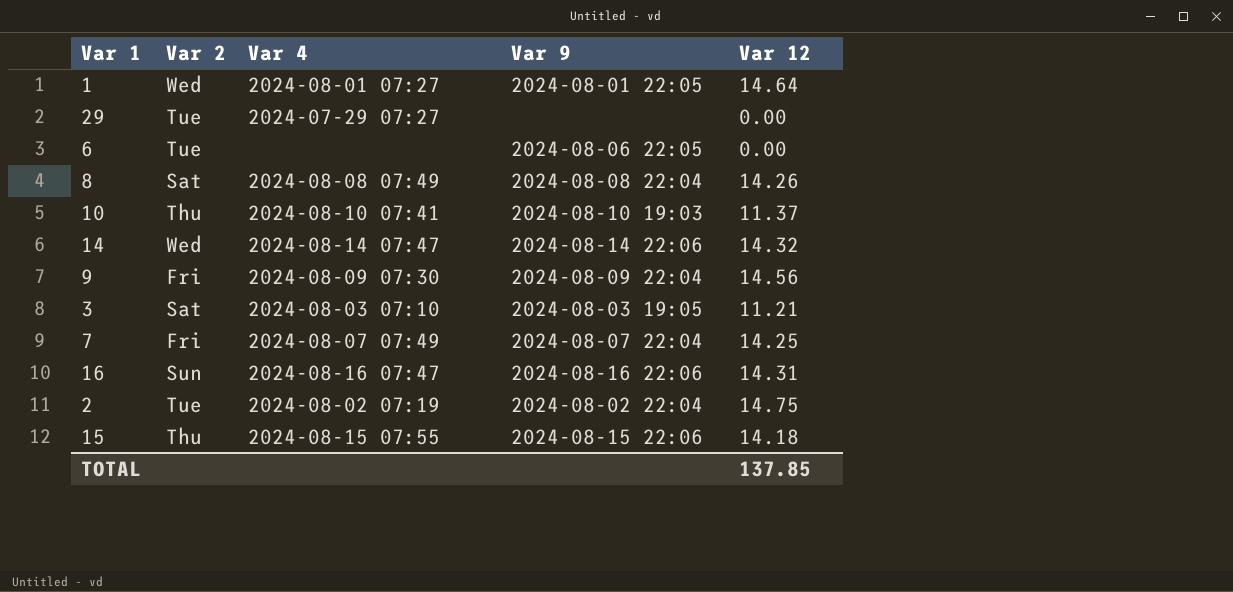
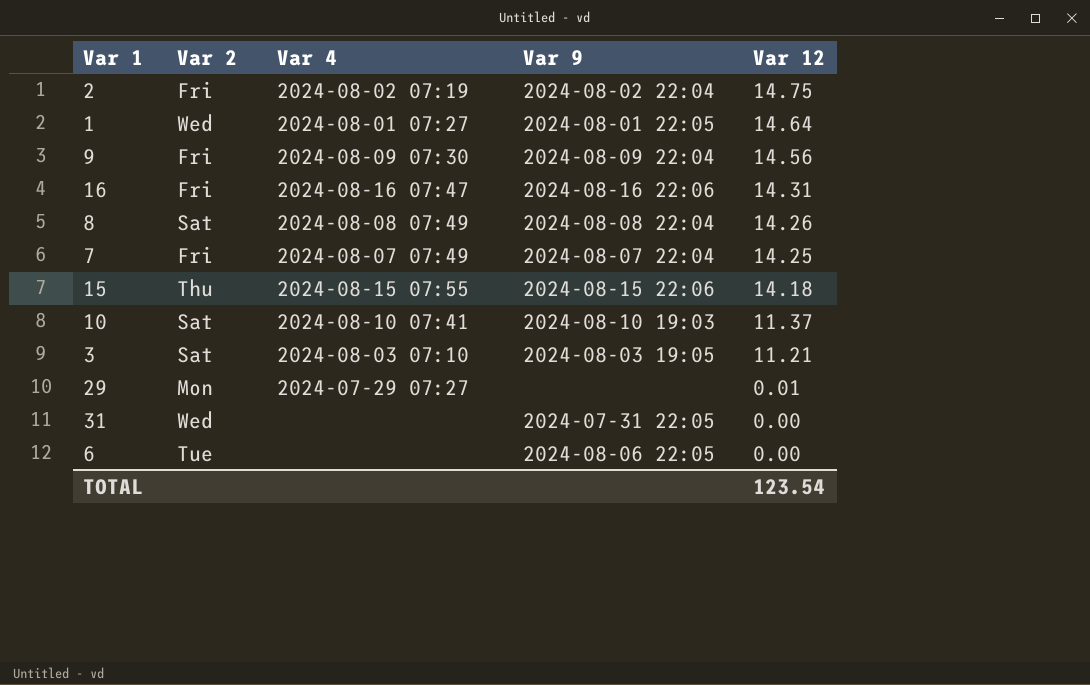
row order: none -> Var 12 descending
row 14: Wed | 2024-08-14 07:47 | 2024-08-14 22:06 | 14.32 -> none
2 | Var 2: Tue -> Fri
16 | Var 2: Sun -> Fri
10 | Var 2: Thu -> Sat
29 | Var 2: Tue -> Mon
29 | Var 12: 0.00 -> 0.01
row 31: none -> Wed | none | 2024-07-31 22:05 | 0.00
TOTAL | Var 12: 137.85 -> 123.54

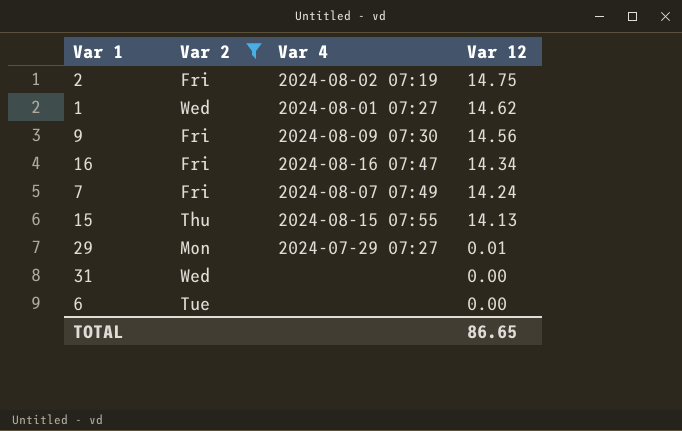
filter: none -> Var 2 != Sat
column Var 9 | position: 4 -> none
1 | Var 12: 14.64 -> 14.62
16 | Var 12: 14.31 -> 14.34
7 | Var 12: 14.25 -> 14.24
15 | Var 12: 14.18 -> 14.13
TOTAL | Var 12: 123.54 -> 86.65

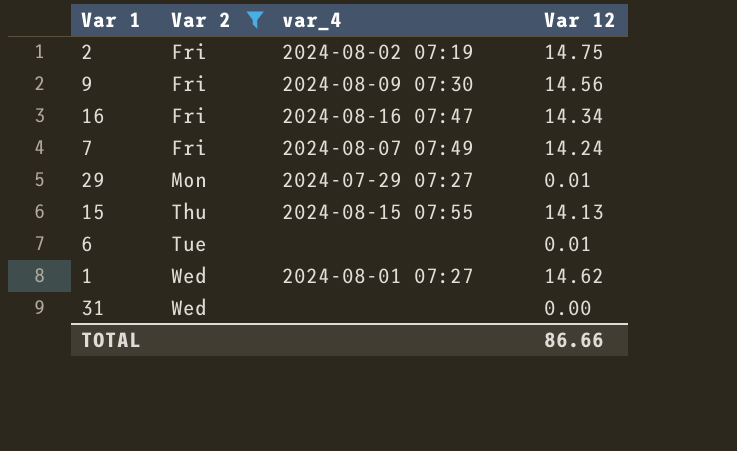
row order: Var 12 descending -> Var 2 ascending
column name: Var 4 -> var_4
6 | Var 12: 0.00 -> 0.01
TOTAL | Var 12: 86.65 -> 86.66

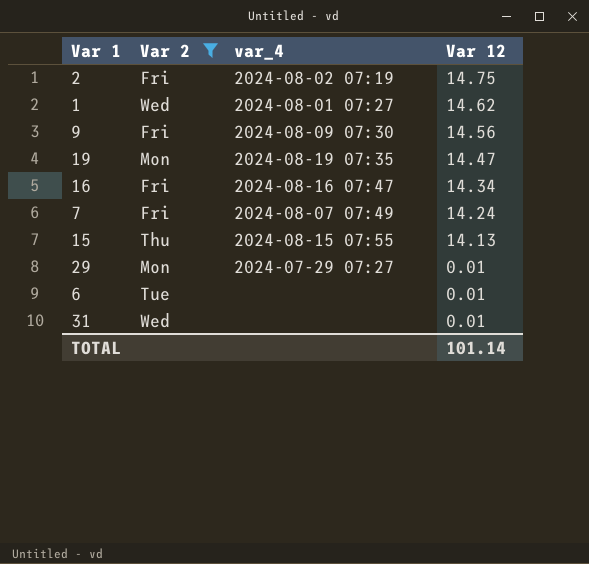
row order: Var 2 ascending -> Var 12 descending
row 19: none -> Mon | 2024-08-19 07:35 | 14.47
31 | Var 12: 0.00 -> 0.01
TOTAL | Var 12: 86.66 -> 101.14

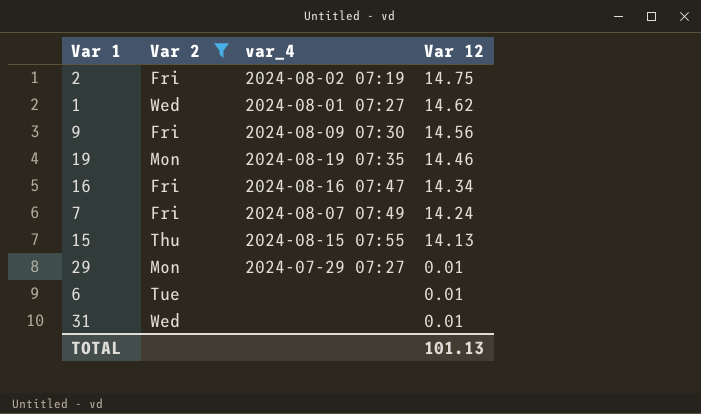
19 | Var 12: 14.47 -> 14.46
TOTAL | Var 12: 101.14 -> 101.13

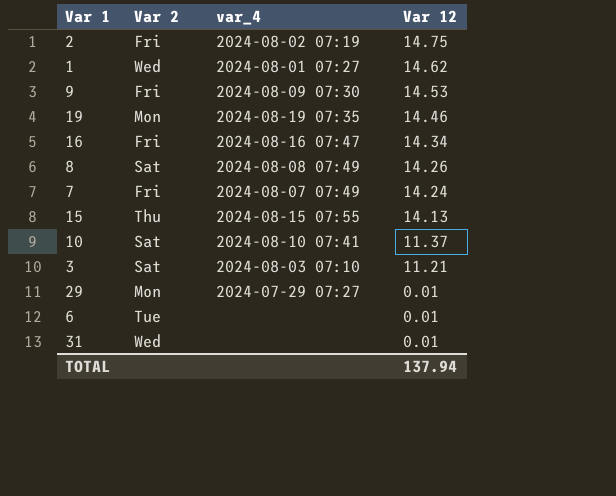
filter: Var 2 != Sat -> none
9 | Var 12: 14.56 -> 14.53
TOTAL | Var 12: 101.13 -> 137.94

